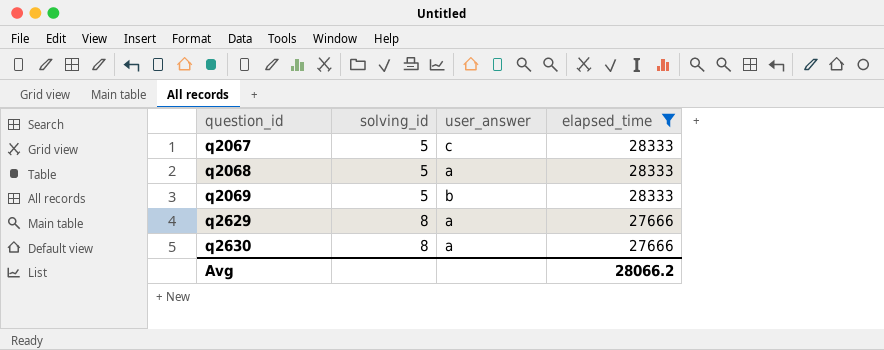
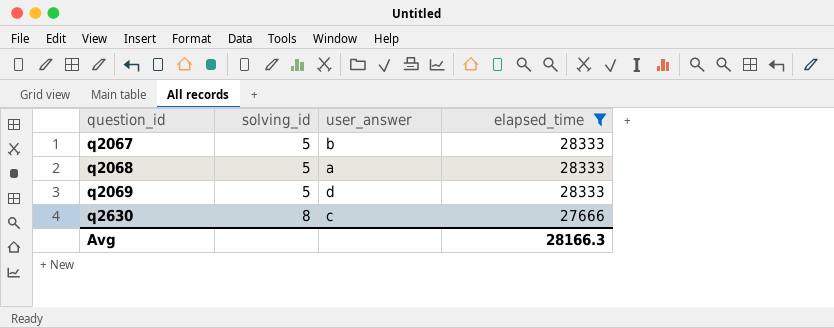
row q2629: 8 | a | 27666 -> none
q2067 | user_answer: c -> b
q2069 | user_answer: b -> d
q2630 | user_answer: a -> c
Avg | elapsed_time: 28066.2 -> 28166.3

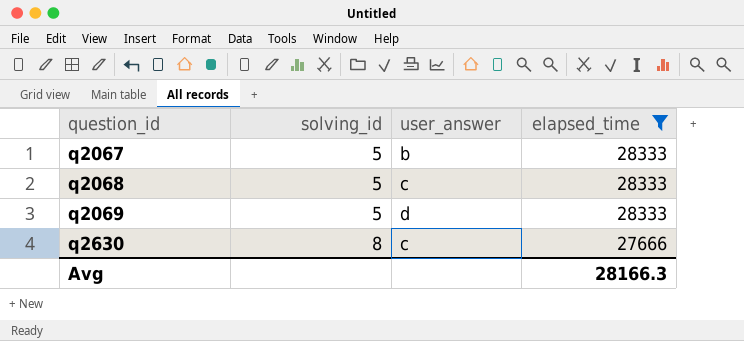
q2068 | user_answer: a -> c

